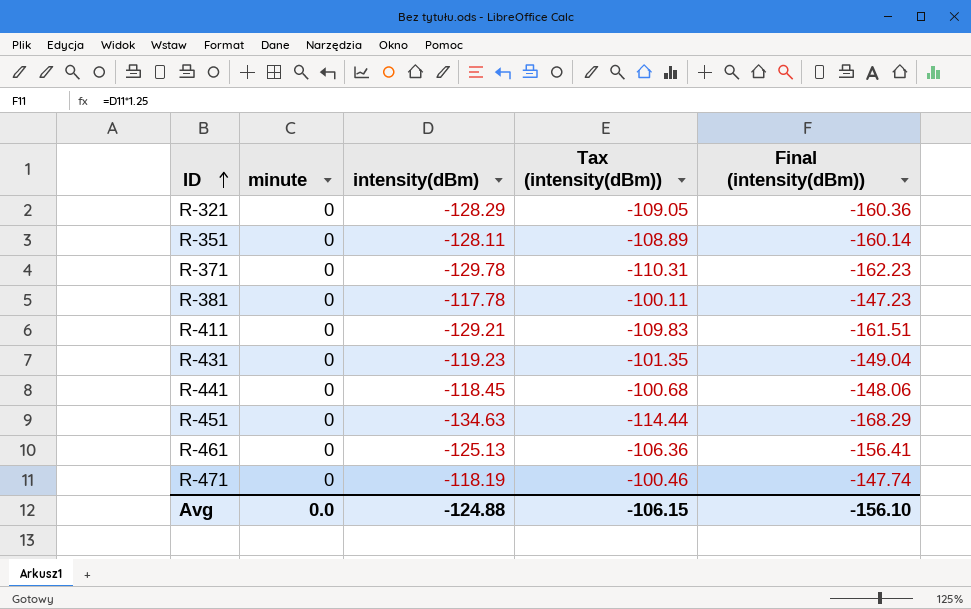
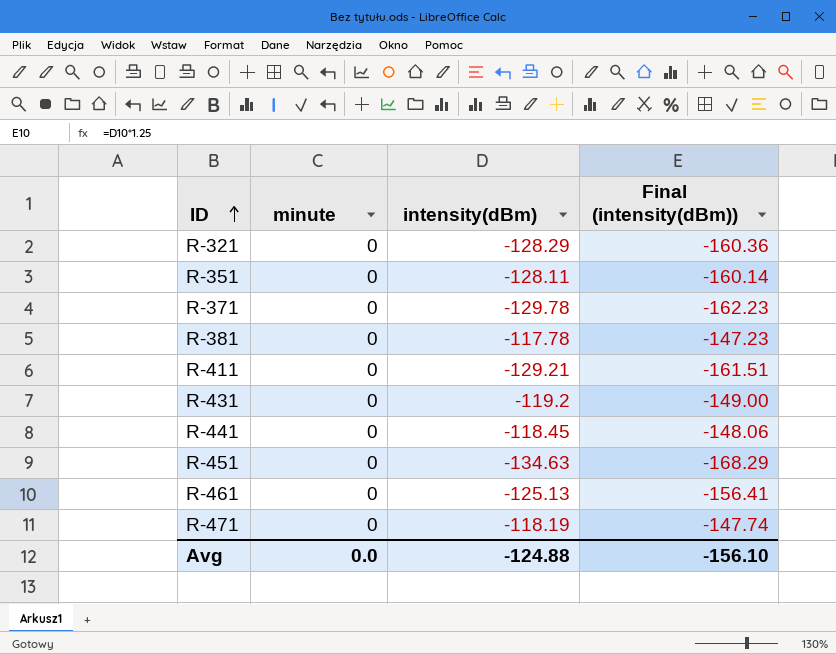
column Tax (intensity(dBm)) | formula: [intensity(dBm)] * 0.85 -> none
R-431 | intensity(dBm): -119.23 -> -119.2
R-431 | Final (intensity(dBm)): -149.04 -> -149.00

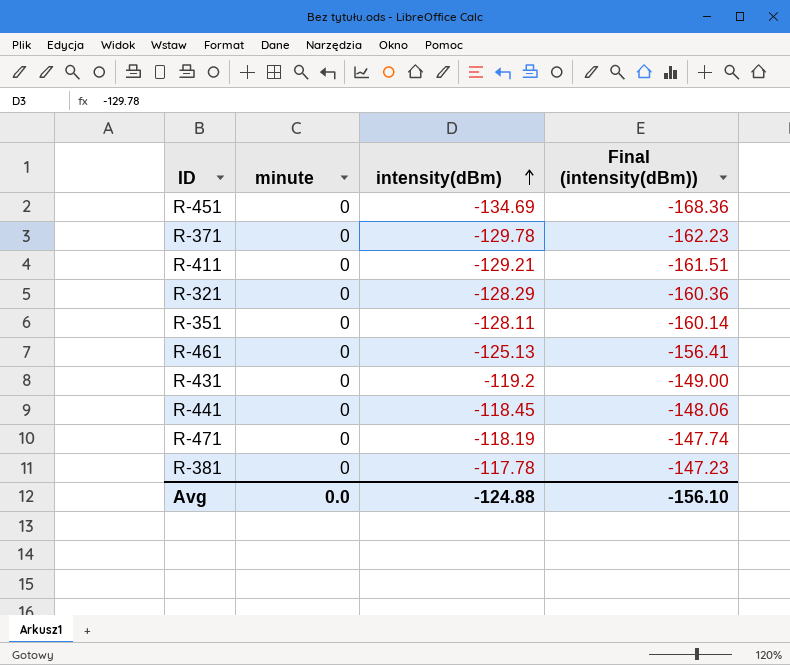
row order: ID ascending -> intensity(dBm) ascending
R-451 | intensity(dBm): -134.63 -> -134.69
R-451 | Final (intensity(dBm)): -168.29 -> -168.36

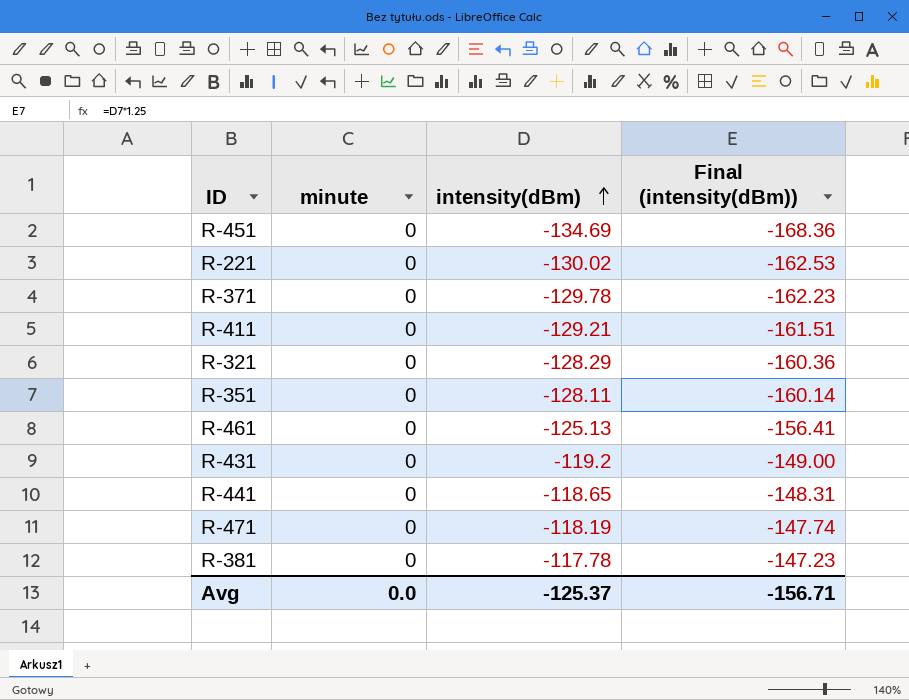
row R-221: none -> 0 | -130.02 | -162.53
R-441 | intensity(dBm): -118.45 -> -118.65
R-441 | Final (intensity(dBm)): -148.06 -> -148.31
Avg | intensity(dBm): -124.88 -> -125.37
Avg | Final (intensity(dBm)): -156.10 -> -156.71

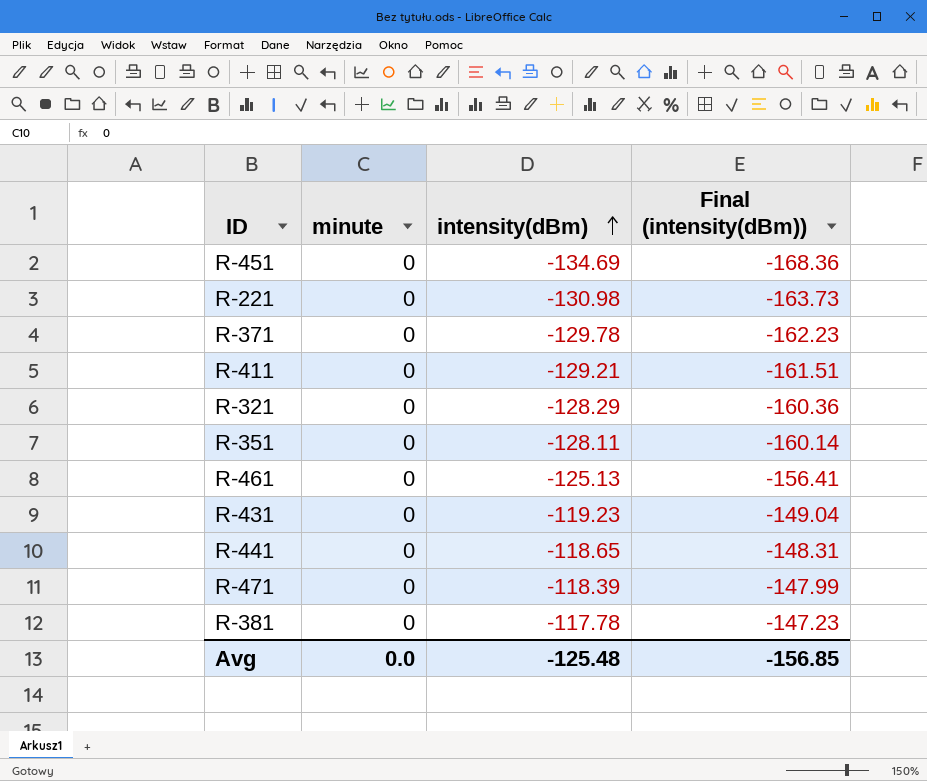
R-221 | intensity(dBm): -130.02 -> -130.98
R-221 | Final (intensity(dBm)): -162.53 -> -163.73
R-431 | intensity(dBm): -119.2 -> -119.23
R-431 | Final (intensity(dBm)): -149.00 -> -149.04
R-471 | intensity(dBm): -118.19 -> -118.39
R-471 | Final (intensity(dBm)): -147.74 -> -147.99
Avg | intensity(dBm): -125.37 -> -125.48
Avg | Final (intensity(dBm)): -156.71 -> -156.85

